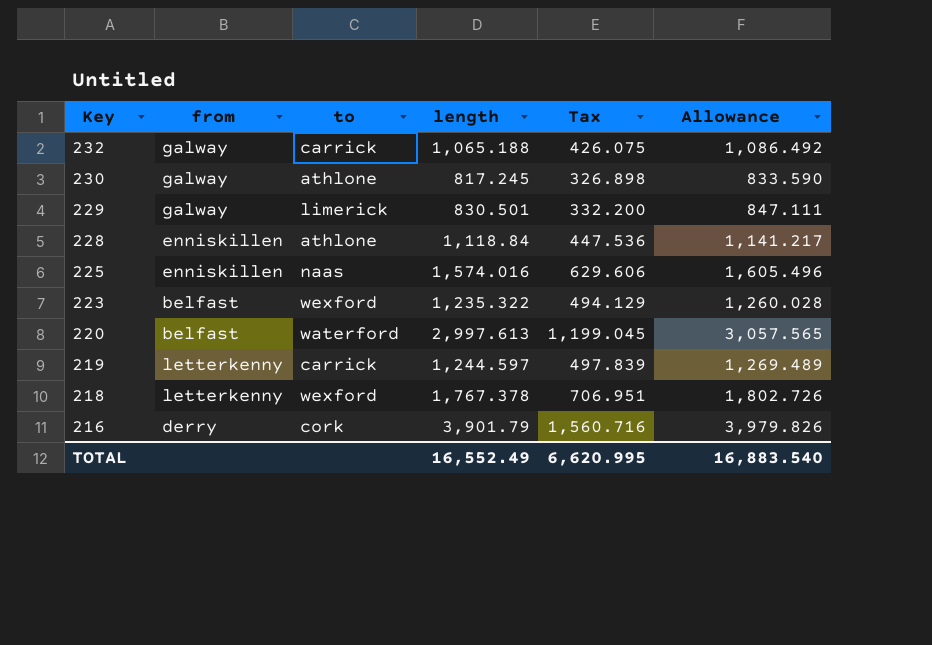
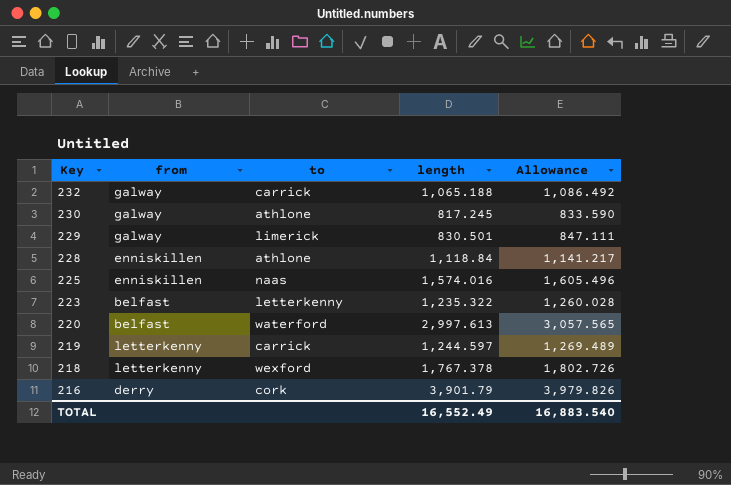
column Tax | formula: [length] * 0.4 -> none
223 | to: wexford -> letterkenny

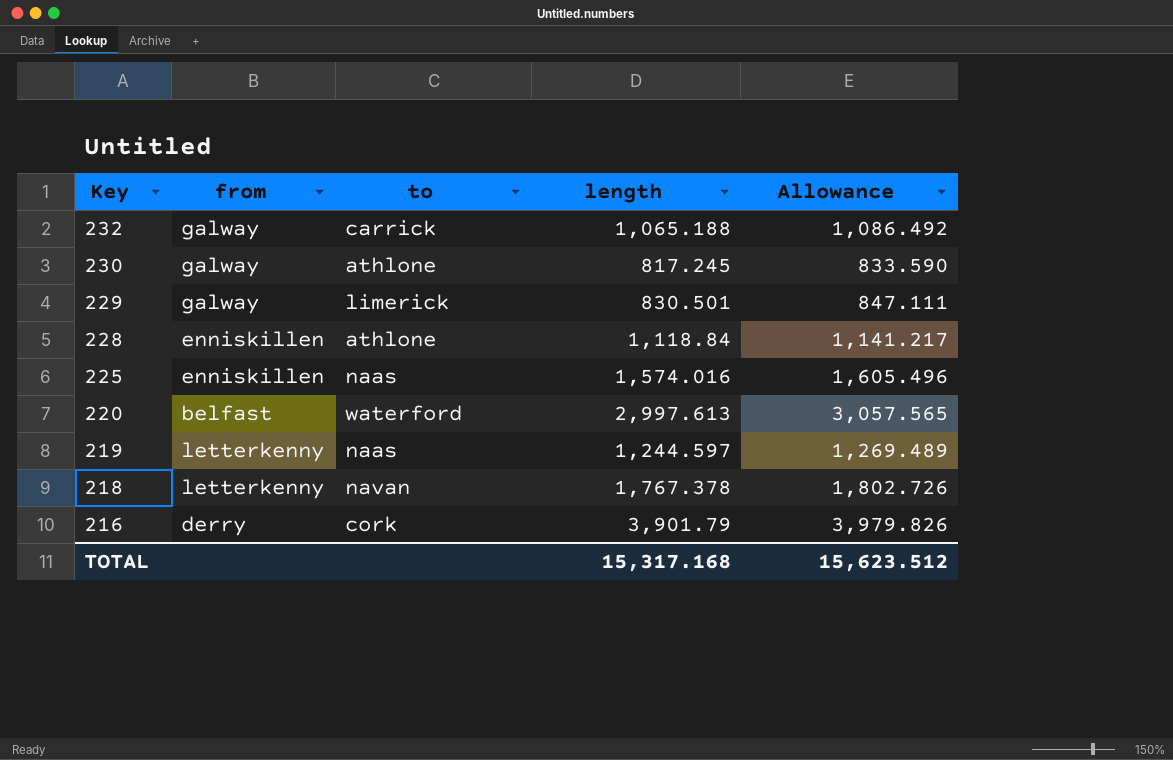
row 223: belfast | letterkenny | 1,235.322 | 1,260.028 -> none
219 | to: carrick -> naas
218 | to: wexford -> navan
TOTAL | length: 16,552.49 -> 15,317.168
TOTAL | Allowance: 16,883.540 -> 15,623.512

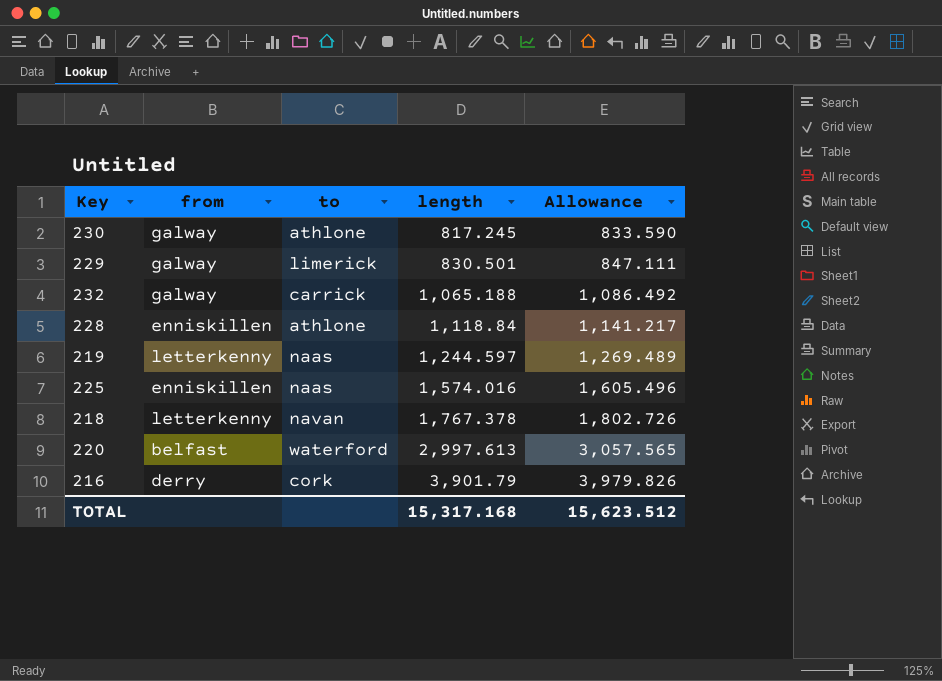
row order: Key descending -> length ascending

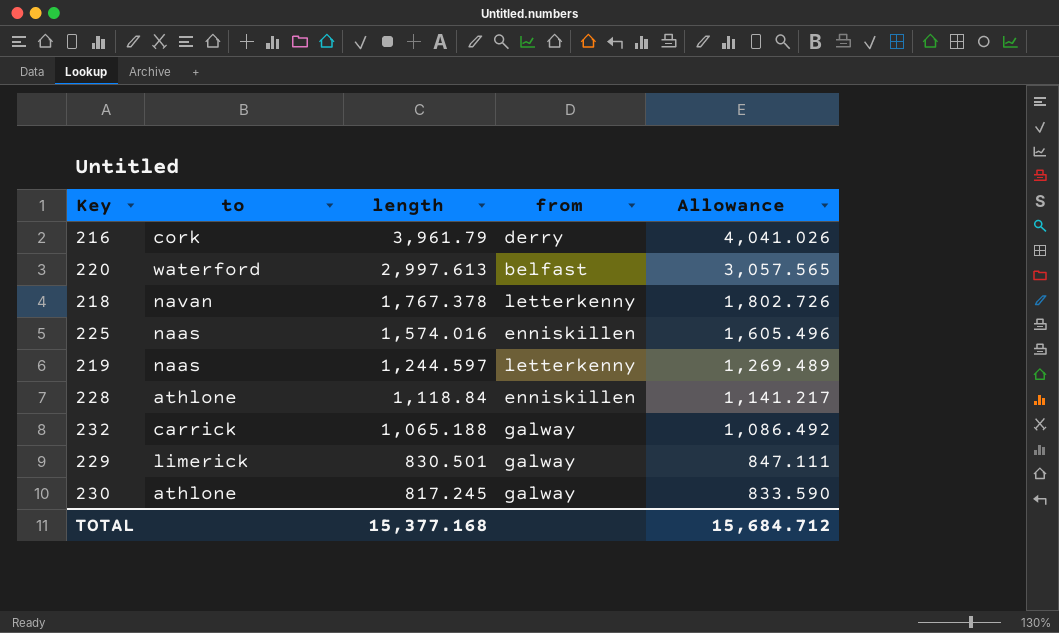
row order: length ascending -> length descending
column from | position: 2 -> 4
216 | length: 3,901.79 -> 3,961.79
216 | Allowance: 3,979.826 -> 4,041.026
TOTAL | length: 15,317.168 -> 15,377.168
TOTAL | Allowance: 15,623.512 -> 15,684.712

